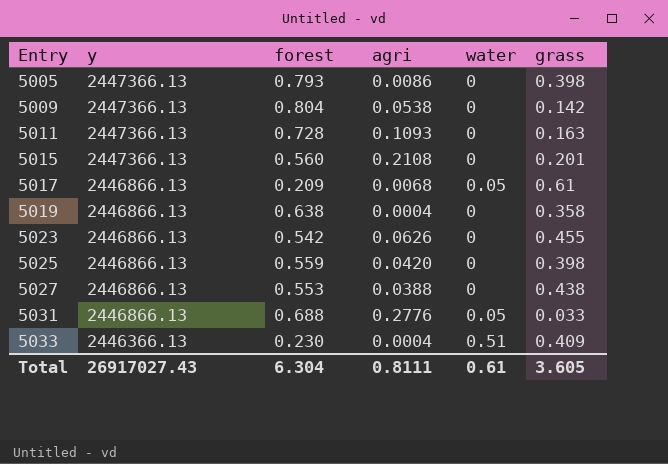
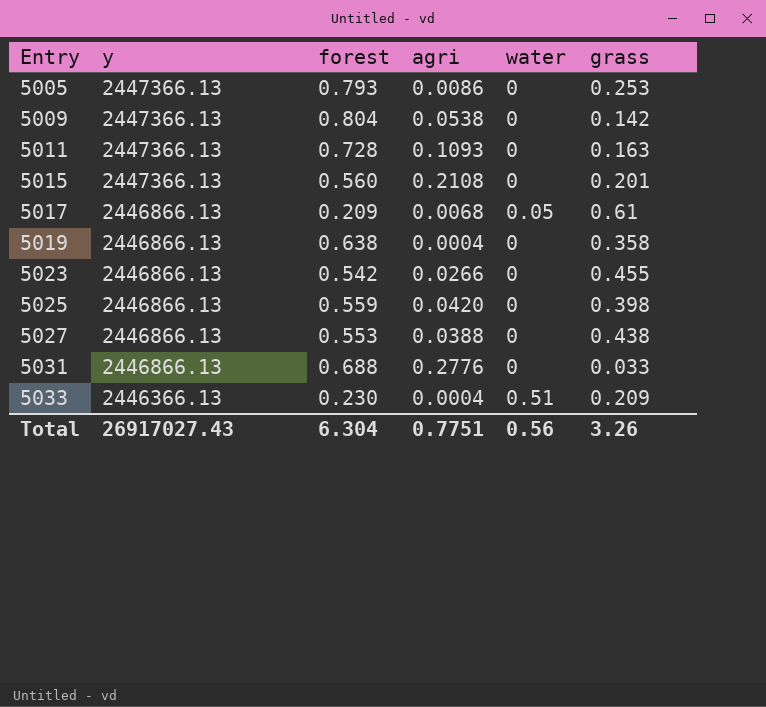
5005 | grass: 0.398 -> 0.253
5023 | agri: 0.0626 -> 0.0266
5031 | water: 0.05 -> 0
5033 | grass: 0.409 -> 0.209
Total | agri: 0.8111 -> 0.7751
Total | water: 0.61 -> 0.56
Total | grass: 3.605 -> 3.26

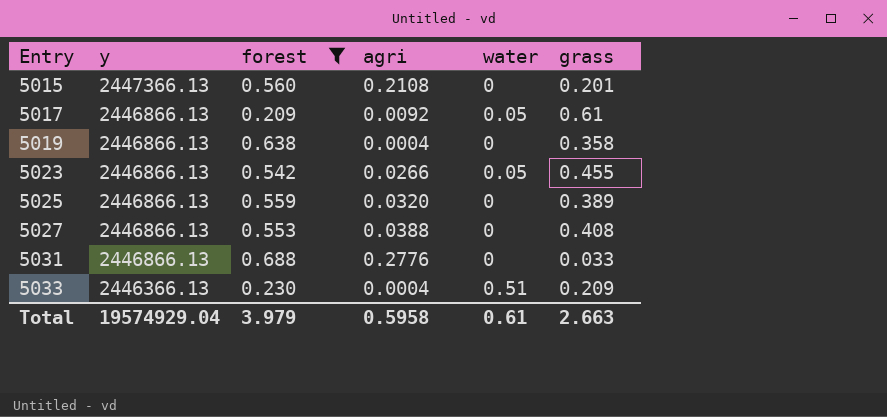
filter: none -> forest <= 0.688
5017 | agri: 0.0068 -> 0.0092
5023 | water: 0 -> 0.05
5025 | agri: 0.0420 -> 0.0320
5025 | grass: 0.398 -> 0.389
5027 | grass: 0.438 -> 0.408
Total | y: 26917027.43 -> 19574929.04
Total | forest: 6.304 -> 3.979
Total | agri: 0.7751 -> 0.5958
Total | water: 0.56 -> 0.61
Total | grass: 3.26 -> 2.663

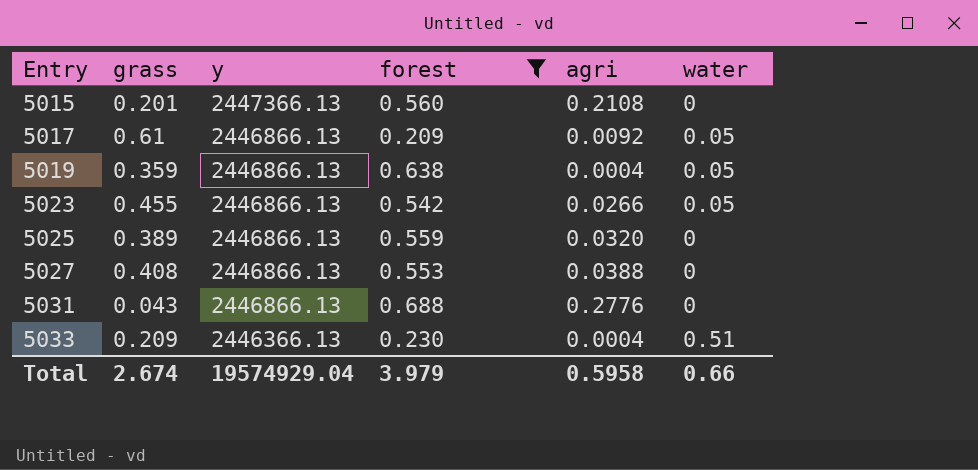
column grass | position: 6 -> 2
5019 | grass: 0.358 -> 0.359
5019 | water: 0 -> 0.05
5031 | grass: 0.033 -> 0.043
Total | grass: 2.663 -> 2.674
Total | water: 0.61 -> 0.66

